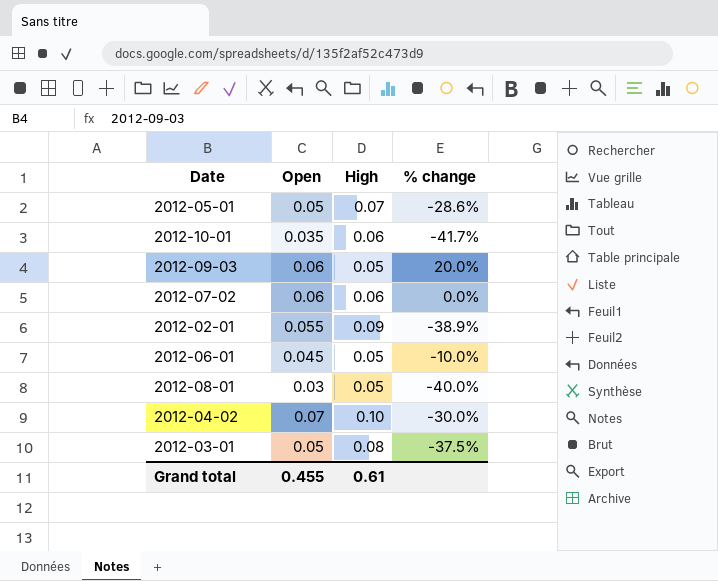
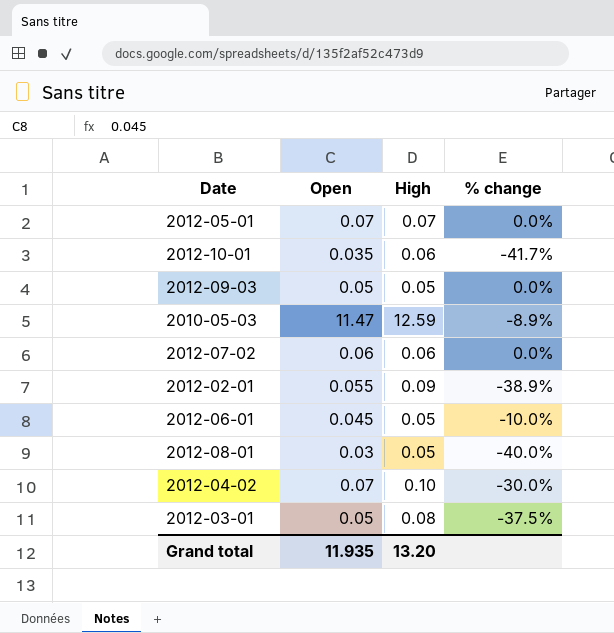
2012-05-01 | Open: 0.05 -> 0.07
2012-05-01 | % change: -28.6% -> 0.0%
2012-09-03 | Open: 0.06 -> 0.05
2012-09-03 | % change: 20.0% -> 0.0%
row 2010-05-03: none -> 11.47 | 12.59 | -8.9%
Grand total | Open: 0.455 -> 11.935
Grand total | High: 0.61 -> 13.20

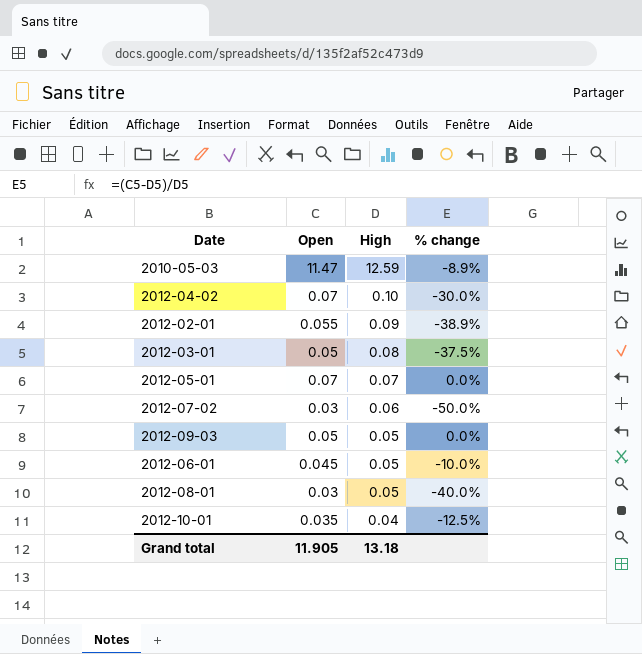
row order: none -> High descending
2012-07-02 | Open: 0.06 -> 0.03
2012-07-02 | % change: 0.0% -> -50.0%
2012-10-01 | High: 0.06 -> 0.04
2012-10-01 | % change: -41.7% -> -12.5%
Grand total | Open: 11.935 -> 11.905
Grand total | High: 13.20 -> 13.18

